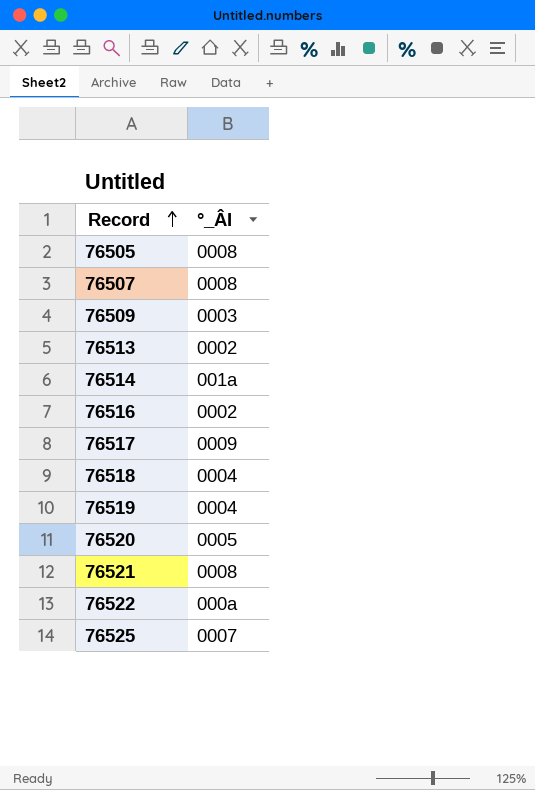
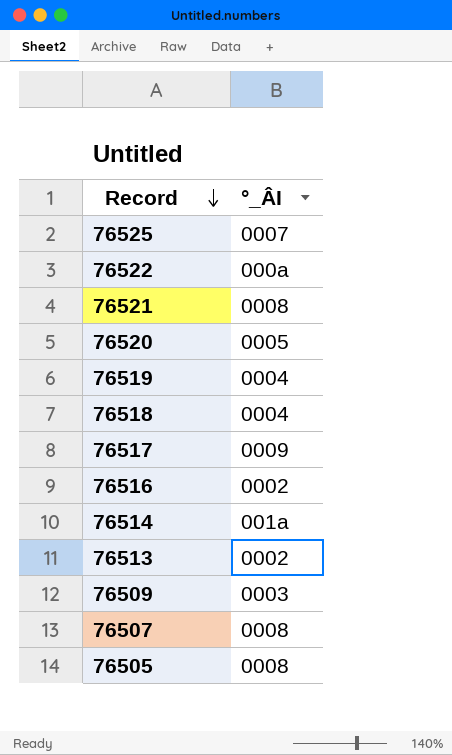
row order: Record ascending -> Record descending

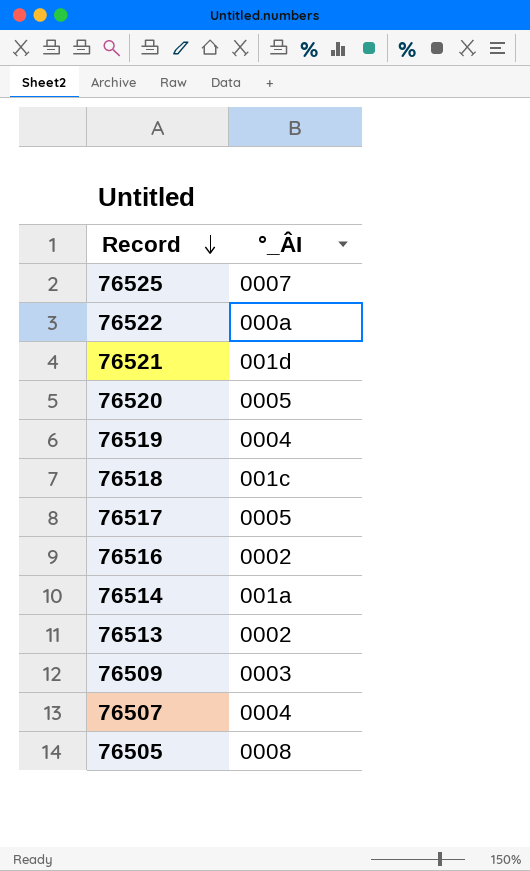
76521 | °_ÂI: 0008 -> 001d
76518 | °_ÂI: 0004 -> 001c
76517 | °_ÂI: 0009 -> 0005
76507 | °_ÂI: 0008 -> 0004

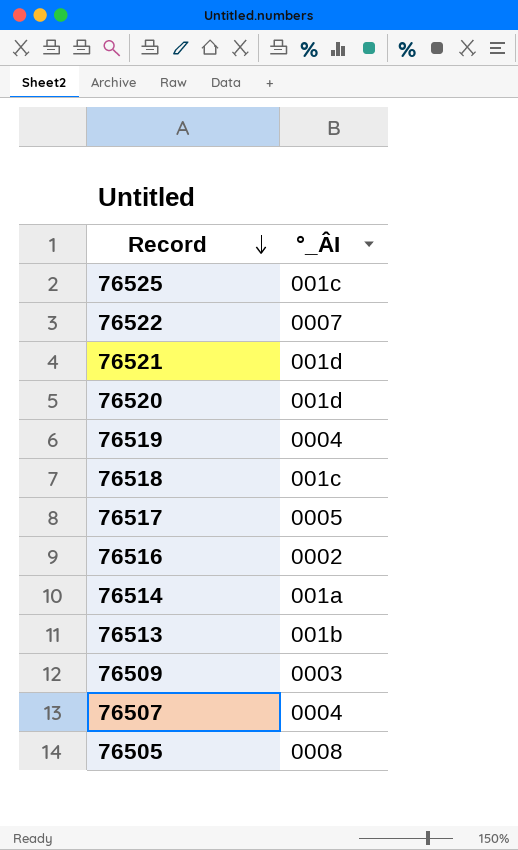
76525 | °_ÂI: 0007 -> 001c
76522 | °_ÂI: 000a -> 0007
76520 | °_ÂI: 0005 -> 001d
76513 | °_ÂI: 0002 -> 001b

